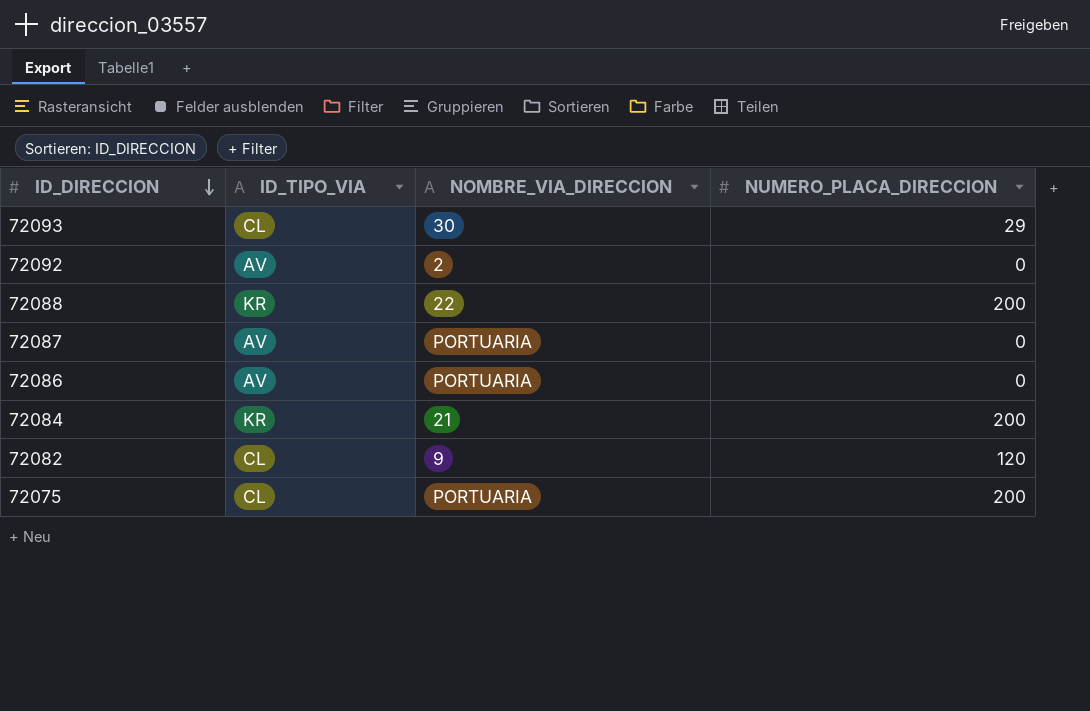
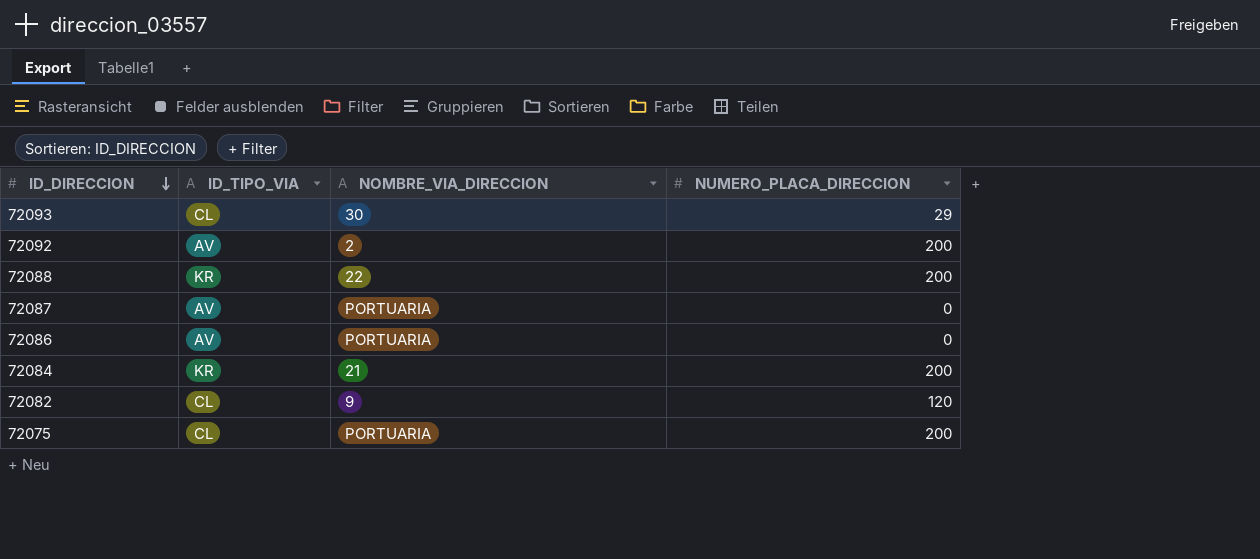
72092 | NUMERO_PLACA_DIRECCION: 0 -> 200

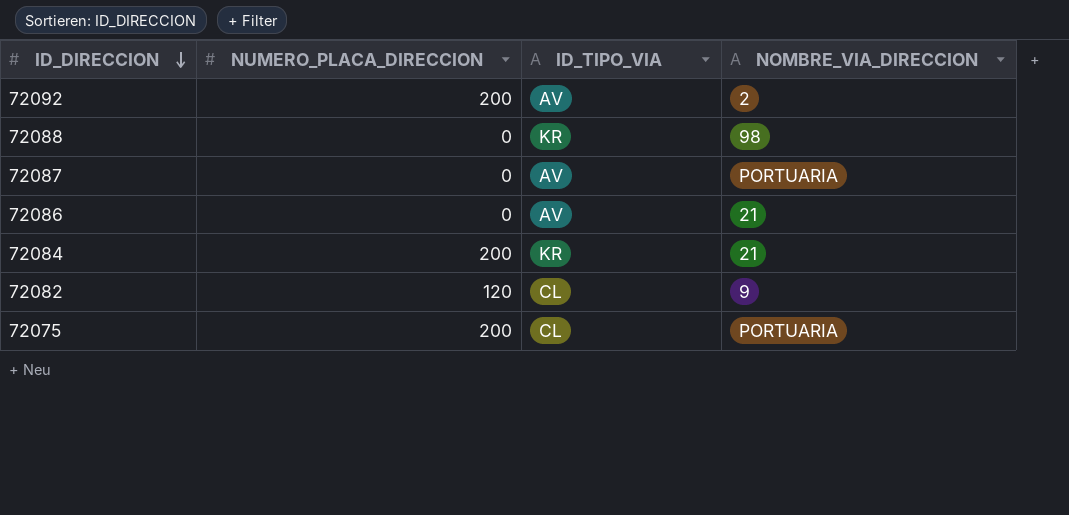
column NUMERO_PLACA_DIRECCION | position: 4 -> 2
row 72093: CL | 30 | 29 -> none
72088 | NUMERO_PLACA_DIRECCION: 200 -> 0
72088 | NOMBRE_VIA_DIRECCION: 22 -> 98
72086 | NOMBRE_VIA_DIRECCION: PORTUARIA -> 21

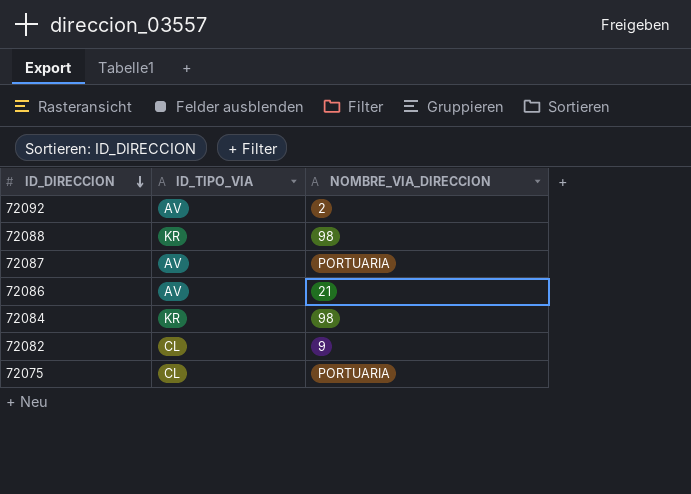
column NUMERO_PLACA_DIRECCION | position: 2 -> none
72084 | NOMBRE_VIA_DIRECCION: 21 -> 98

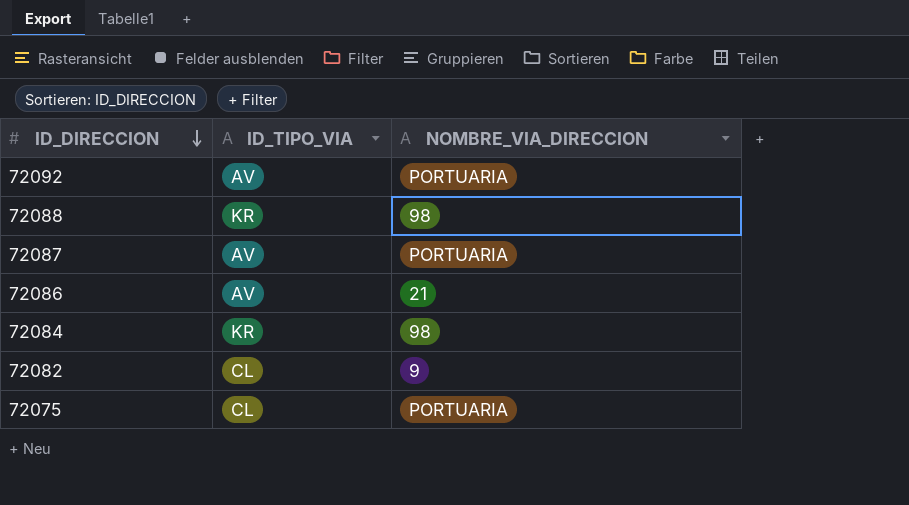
72092 | NOMBRE_VIA_DIRECCION: 2 -> PORTUARIA

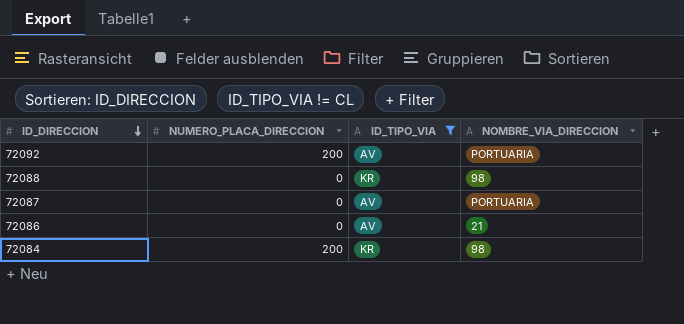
filter: none -> ID_TIPO_VIA != CL
column NUMERO_PLACA_DIRECCION | position: none -> 2

